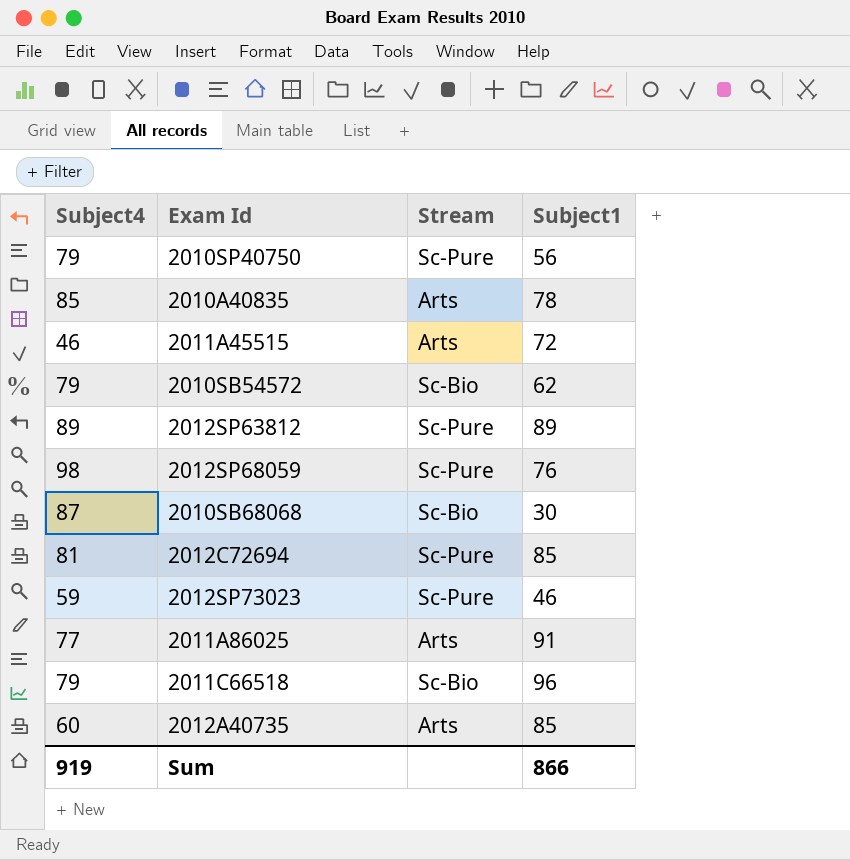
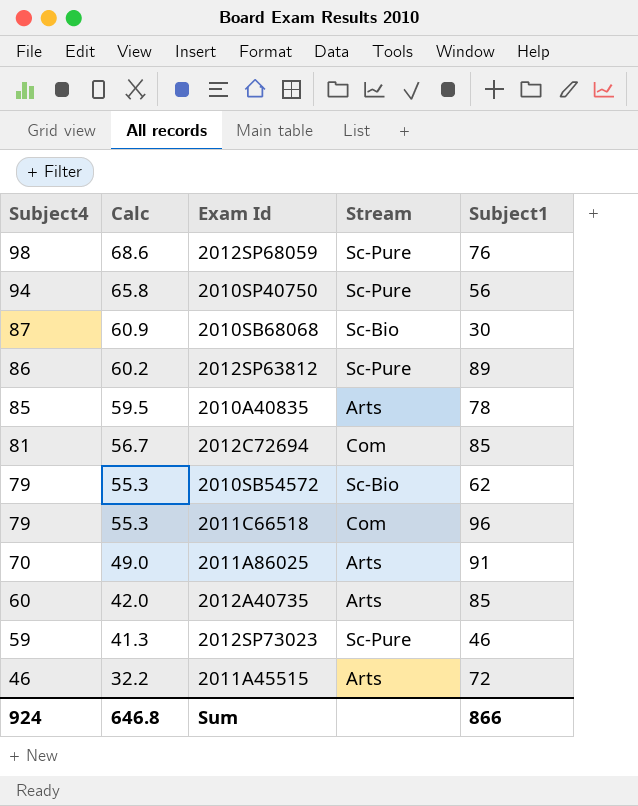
row order: none -> Subject4 descending
column Calc | formula: none -> [Subject4] * 0.7
2010SP40750 | Subject4: 79 -> 94
2012SP63812 | Subject4: 89 -> 86
2012C72694 | Stream: Sc-Pure -> Com
2011C66518 | Stream: Sc-Bio -> Com
2011A86025 | Subject4: 77 -> 70
Sum | Subject4: 919 -> 924

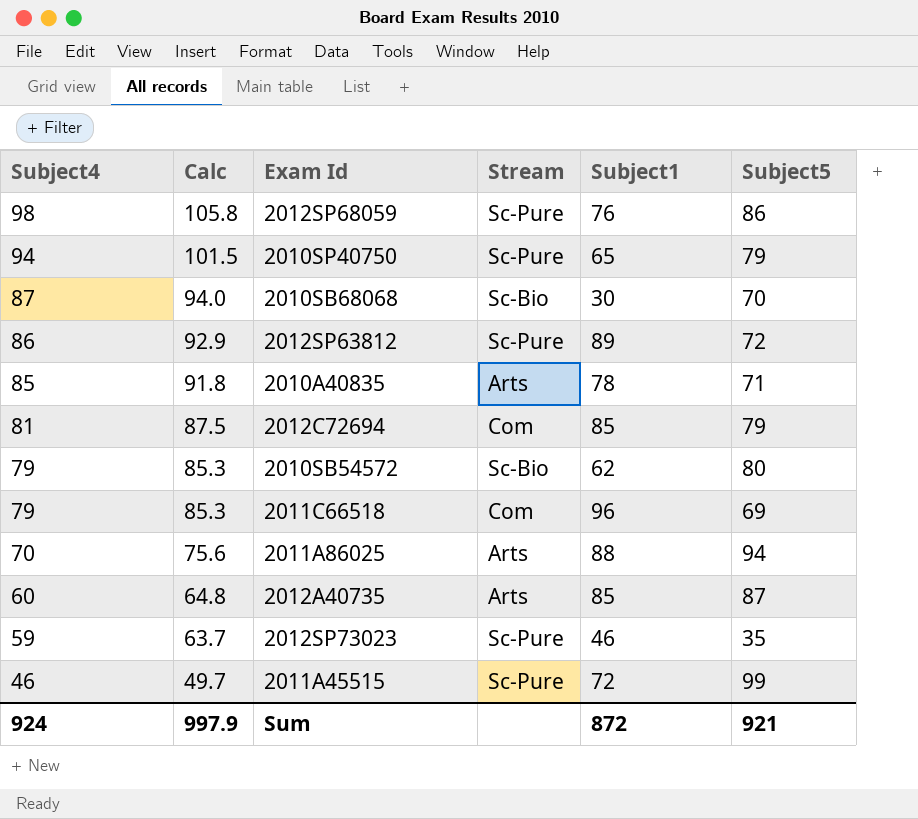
column Calc | formula: [Subject4] * 0.7 -> [Subject4] * 1.08
column Subject5 | position: none -> 6
2010SP40750 | Subject1: 56 -> 65
2011A86025 | Subject1: 91 -> 88
2011A45515 | Stream: Arts -> Sc-Pure
Sum | Calc: 646.8 -> 997.9
Sum | Subject1: 866 -> 872

